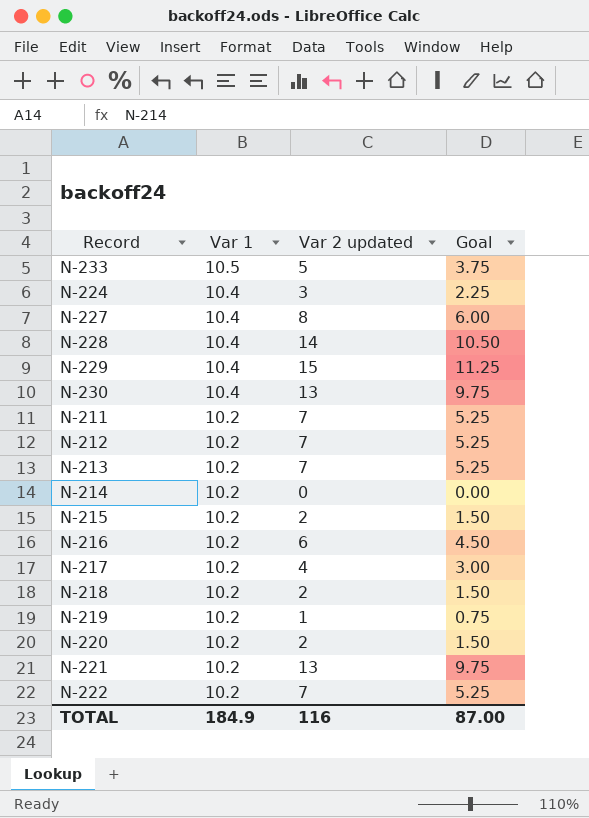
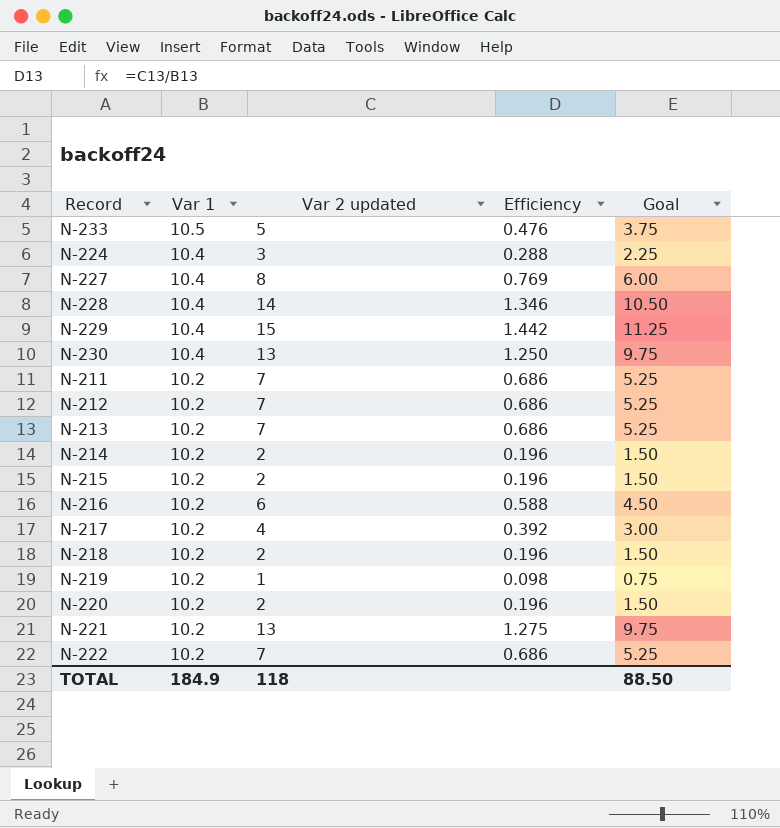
column Efficiency | formula: none -> [Var 2 updated] / [Var 1]
N-214 | Var 2 updated: 0 -> 2
N-214 | Goal: 0.00 -> 1.50
TOTAL | Var 2 updated: 116 -> 118
TOTAL | Goal: 87.00 -> 88.50

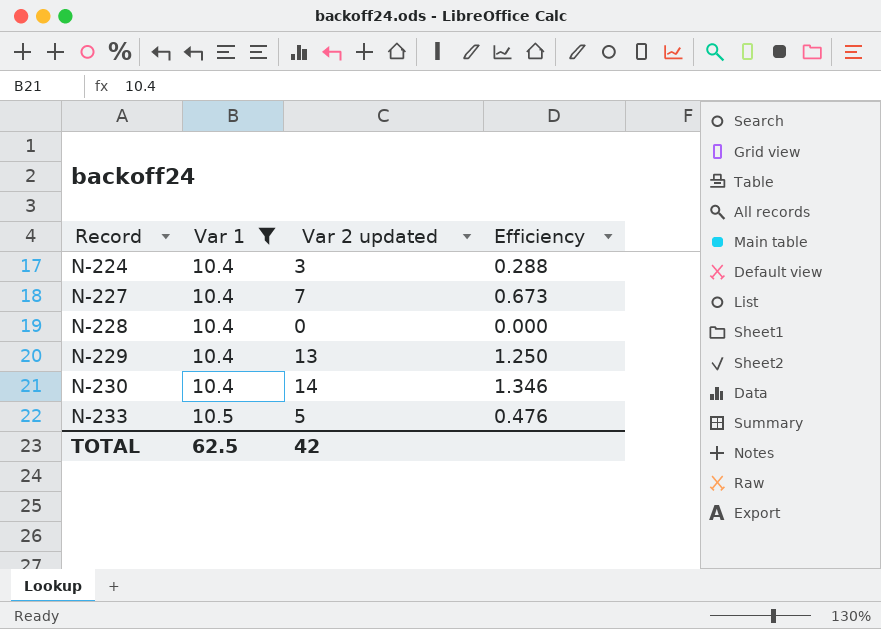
filter: none -> Var 1 != 10.2
row order: Var 1 descending -> Record ascending
column Goal | formula: [Var 2 updated] * 0.75 -> none
N-227 | Var 2 updated: 8 -> 7
N-227 | Efficiency: 0.769 -> 0.673
N-228 | Var 2 updated: 14 -> 0
N-228 | Efficiency: 1.346 -> 0.000
N-229 | Var 2 updated: 15 -> 13
N-229 | Efficiency: 1.442 -> 1.250
N-230 | Var 2 updated: 13 -> 14
N-230 | Efficiency: 1.250 -> 1.346
TOTAL | Var 1: 184.9 -> 62.5
TOTAL | Var 2 updated: 118 -> 42

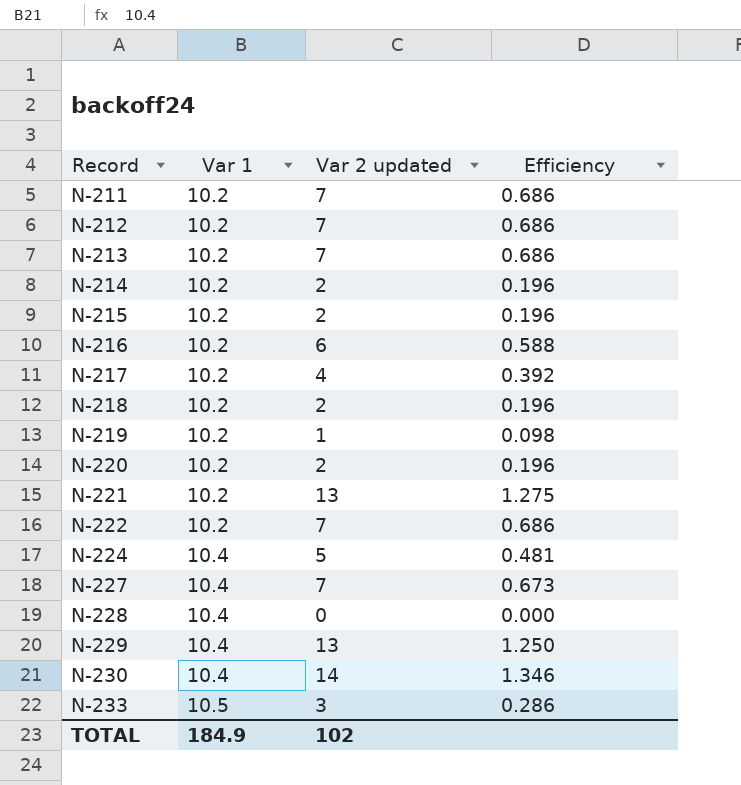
filter: Var 1 != 10.2 -> none
N-224 | Var 2 updated: 3 -> 5
N-224 | Efficiency: 0.288 -> 0.481
N-233 | Var 2 updated: 5 -> 3
N-233 | Efficiency: 0.476 -> 0.286
TOTAL | Var 1: 62.5 -> 184.9
TOTAL | Var 2 updated: 42 -> 102

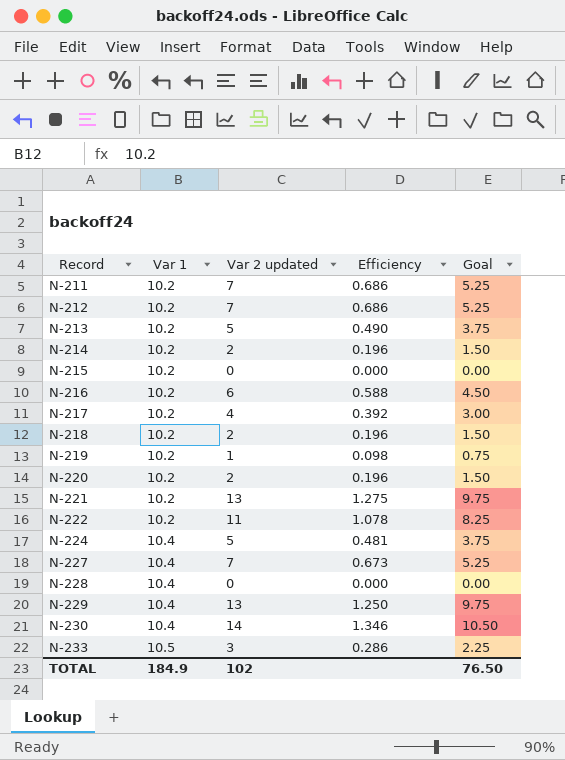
column Goal | formula: none -> [Var 2 updated] * 0.75
N-213 | Var 2 updated: 7 -> 5
N-213 | Efficiency: 0.686 -> 0.490
N-215 | Var 2 updated: 2 -> 0
N-215 | Efficiency: 0.196 -> 0.000
N-222 | Var 2 updated: 7 -> 11
N-222 | Efficiency: 0.686 -> 1.078

